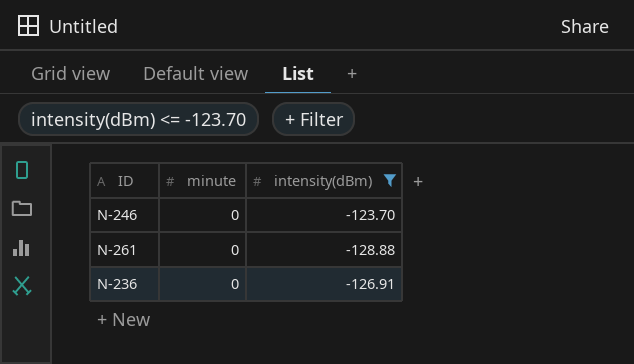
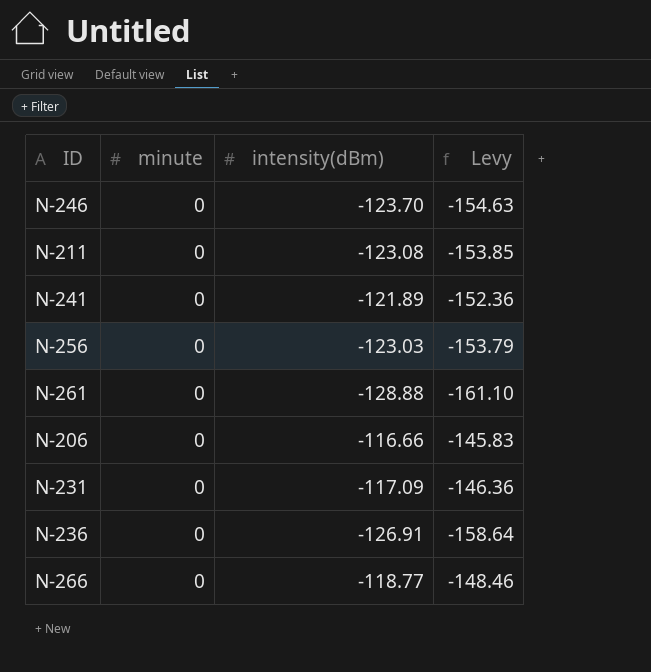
filter: intensity(dBm) <= -123.70 -> none
column Levy | formula: none -> [intensity(dBm)] * 1.25

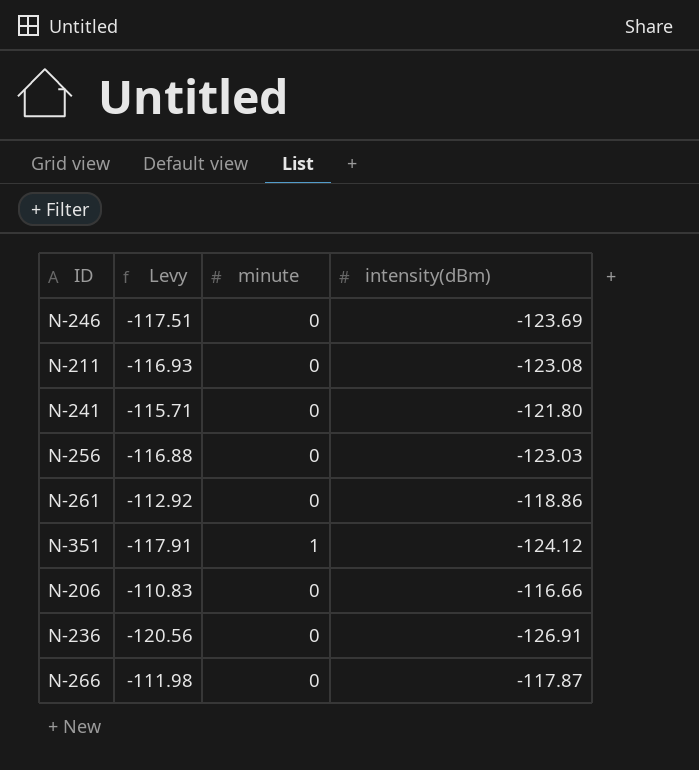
column Levy | formula: [intensity(dBm)] * 1.25 -> [intensity(dBm)] * 0.95
column Levy | position: 4 -> 2
row N-231: 0 | -117.09 | -146.36 -> none
N-246 | intensity(dBm): -123.70 -> -123.69
N-241 | intensity(dBm): -121.89 -> -121.80
N-261 | intensity(dBm): -128.88 -> -118.86
row N-351: none -> -117.91 | 1 | -124.12
N-266 | intensity(dBm): -118.77 -> -117.87

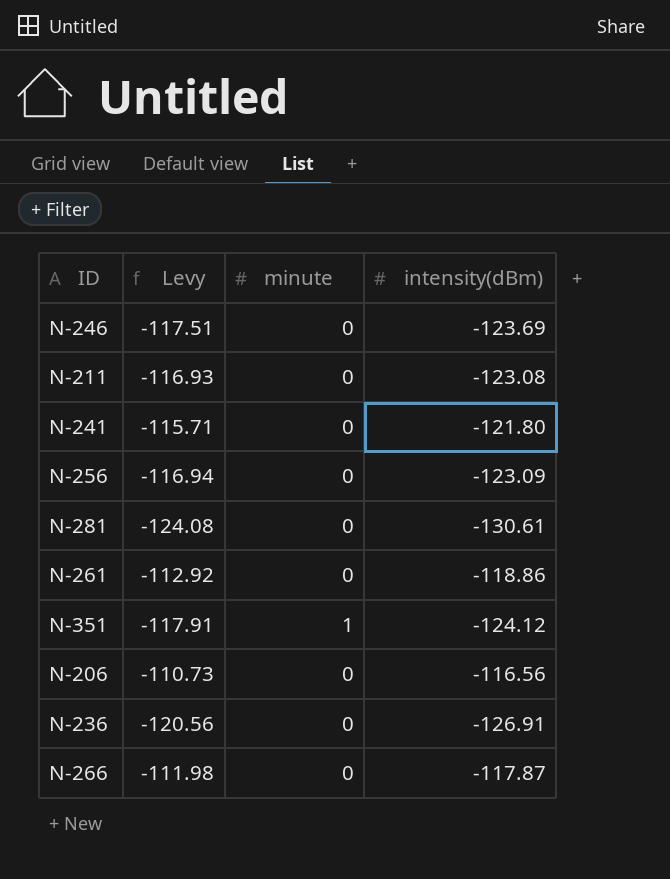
N-256 | Levy: -116.88 -> -116.94
N-256 | intensity(dBm): -123.03 -> -123.09
row N-281: none -> -124.08 | 0 | -130.61
N-206 | Levy: -110.83 -> -110.73
N-206 | intensity(dBm): -116.66 -> -116.56

